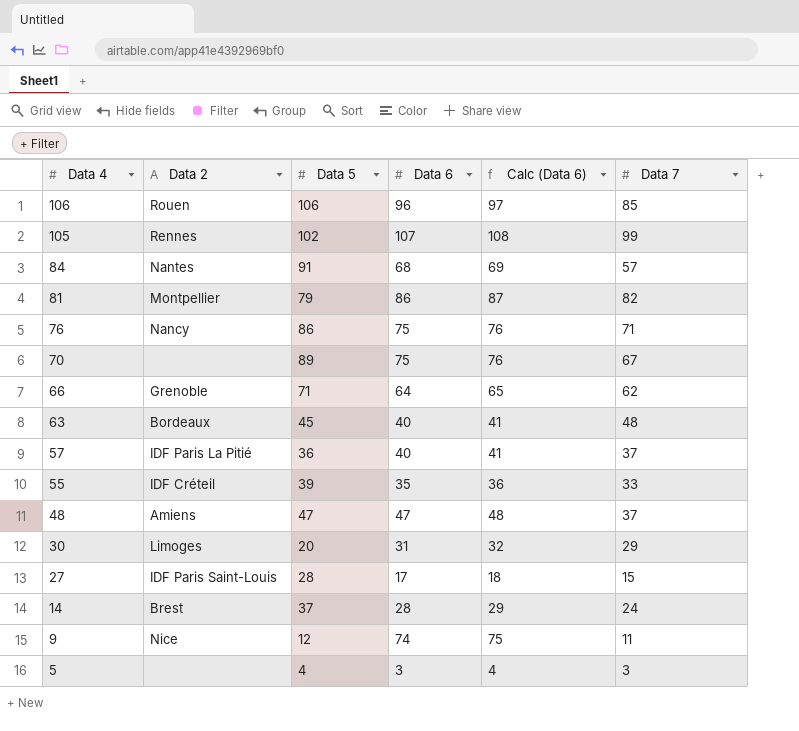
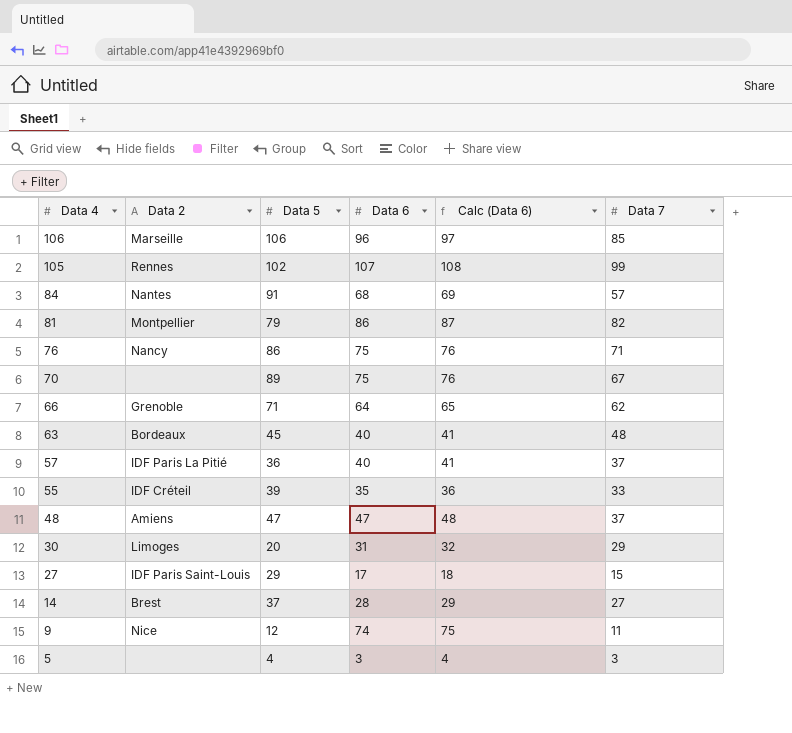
106 | Data 2: Rouen -> Marseille
27 | Data 5: 28 -> 29
14 | Data 7: 24 -> 27

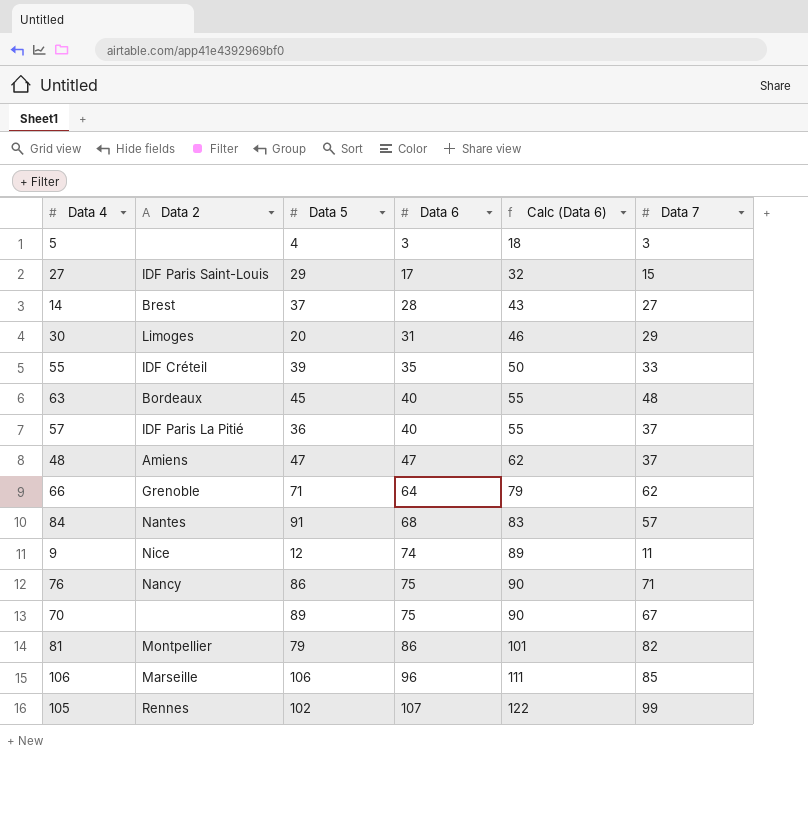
row order: Data 4 descending -> Data 6 ascending
column Calc (Data 6) | formula: [Data 6] + 1 -> [Data 6] + 15

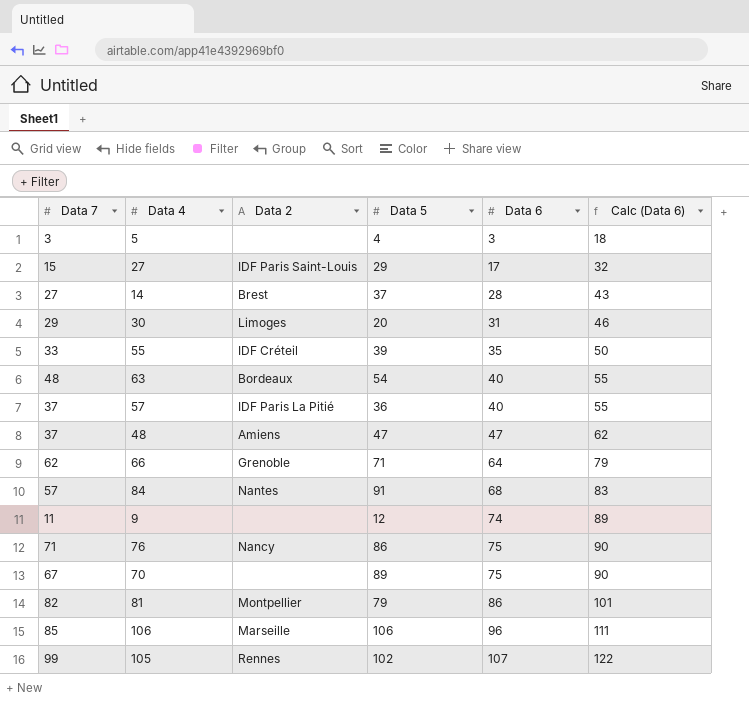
column Data 7 | position: 6 -> 1
63 | Data 5: 45 -> 54
9 | Data 2: Nice -> none

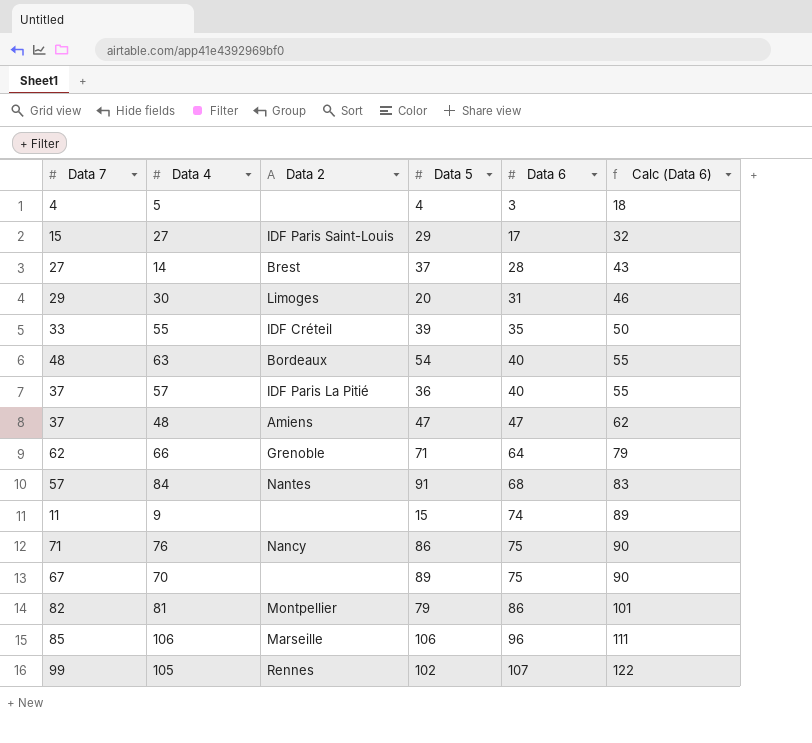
5 | Data 7: 3 -> 4
9 | Data 5: 12 -> 15

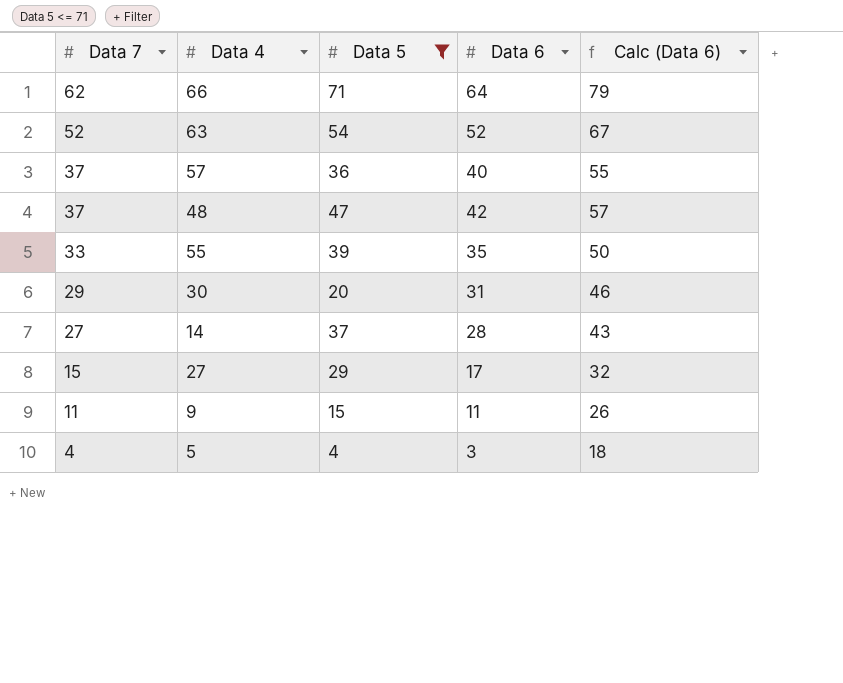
filter: none -> Data 5 <= 71
row order: Data 6 ascending -> Data 7 descending
column Data 2 | position: 3 -> none
63 | Data 7: 48 -> 52
63 | Data 6: 40 -> 52
63 | Calc (Data 6): 55 -> 67
48 | Data 6: 47 -> 42
48 | Calc (Data 6): 62 -> 57
9 | Data 6: 74 -> 11
9 | Calc (Data 6): 89 -> 26

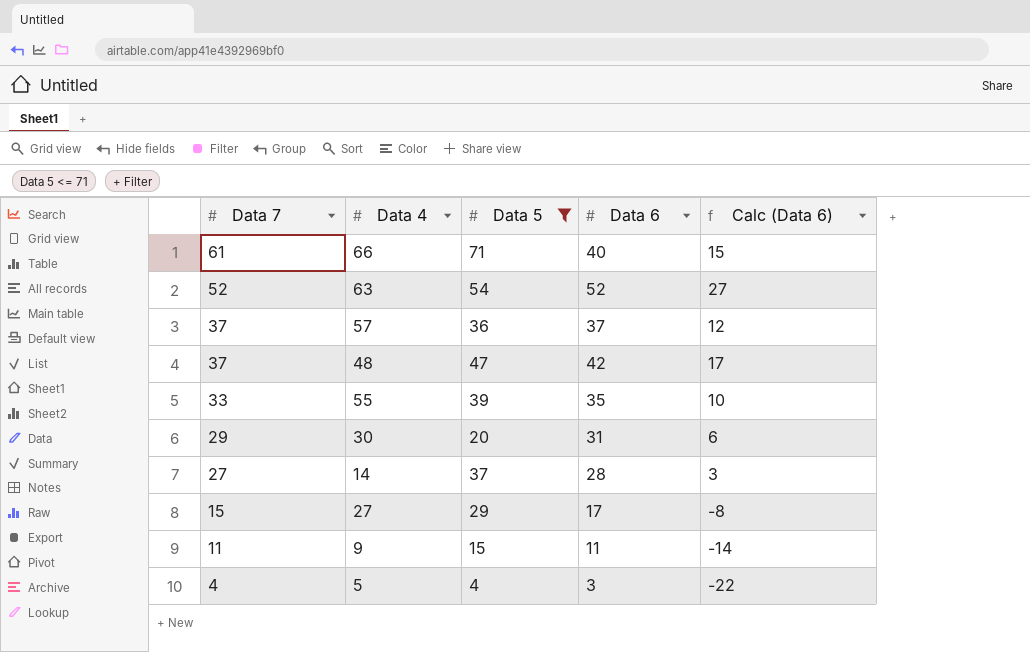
column Calc (Data 6) | formula: [Data 6] + 15 -> [Data 6] - 25
66 | Data 7: 62 -> 61
66 | Data 6: 64 -> 40
57 | Data 6: 40 -> 37

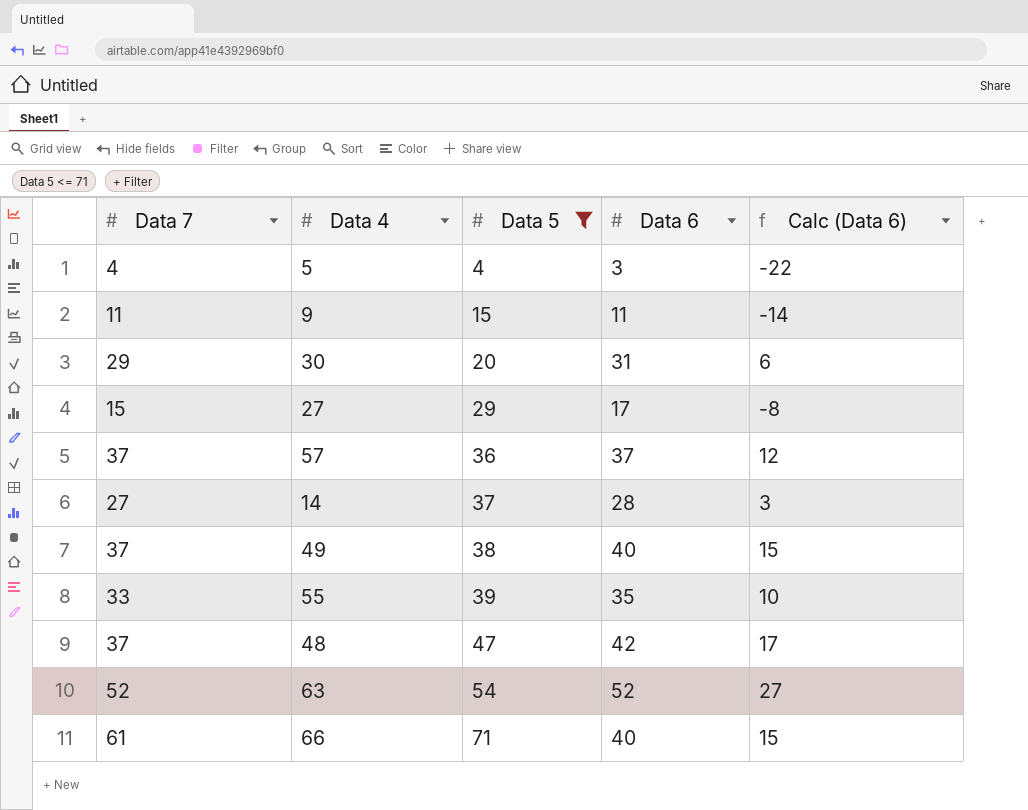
row order: Data 7 descending -> Data 5 ascending
row 49: none -> 37 | 38 | 40 | 15

